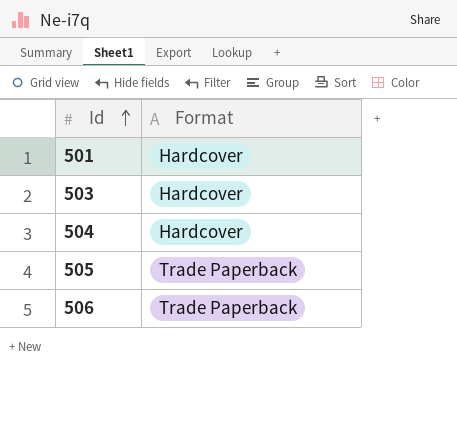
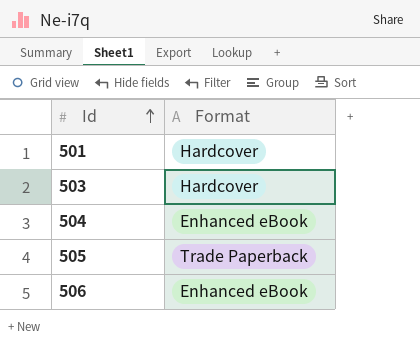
504 | Format: Hardcover -> Enhanced eBook
506 | Format: Trade Paperback -> Enhanced eBook

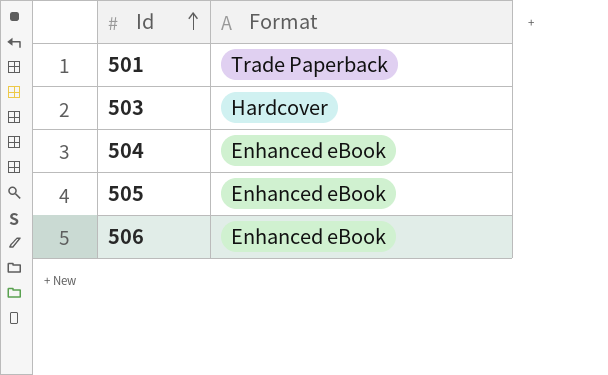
501 | Format: Hardcover -> Trade Paperback
505 | Format: Trade Paperback -> Enhanced eBook

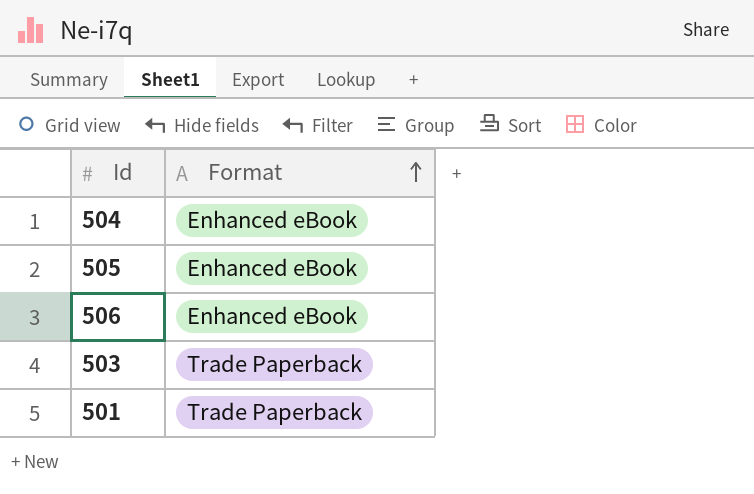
row order: Id ascending -> Format ascending
503 | Format: Hardcover -> Trade Paperback

